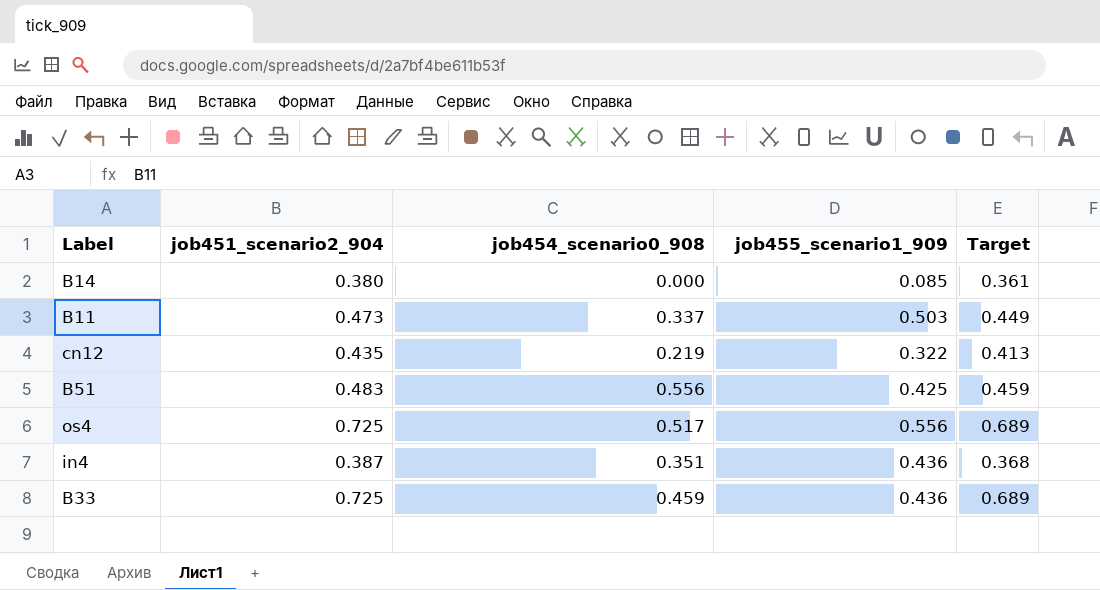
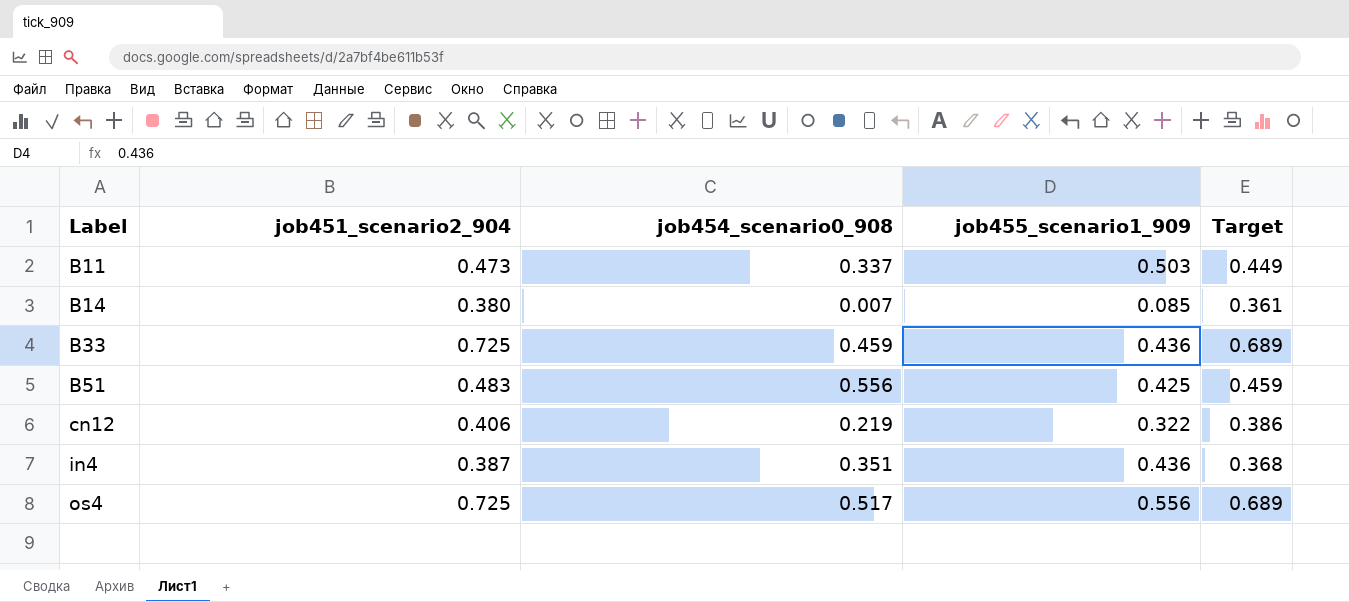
row order: none -> Label ascending
B14 | job454_scenario0_908: 0.000 -> 0.007
cn12 | job451_scenario2_904: 0.435 -> 0.406
cn12 | Target: 0.413 -> 0.386

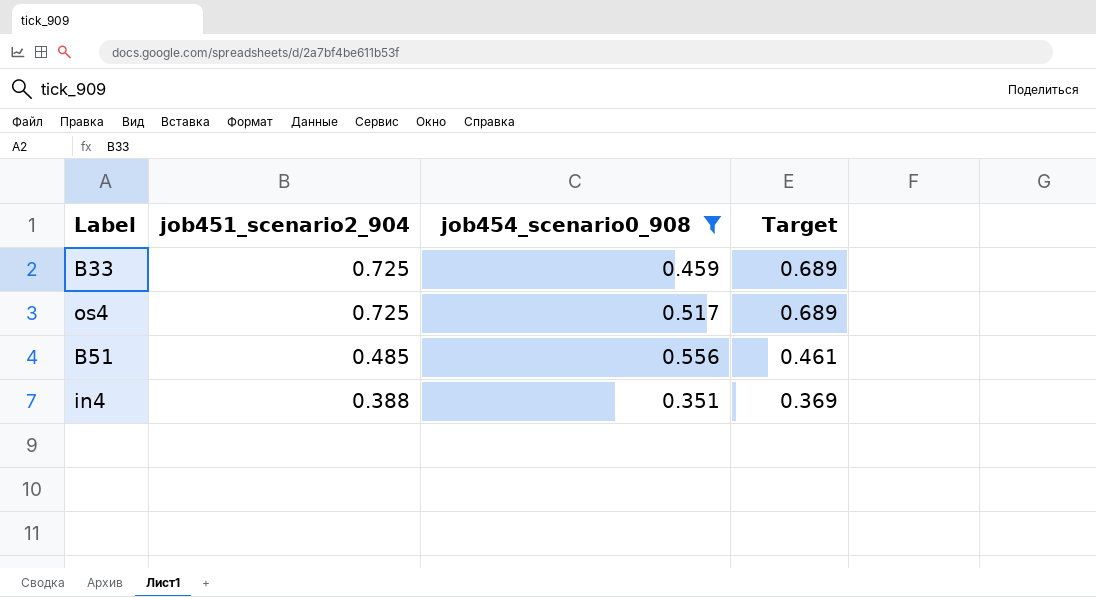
filter: none -> job454_scenario0_908 >= 0.351
row order: Label ascending -> job451_scenario2_904 descending
column job455_scenario1_909 | position: 4 -> none
B51 | job451_scenario2_904: 0.483 -> 0.485
B51 | Target: 0.459 -> 0.461
in4 | job451_scenario2_904: 0.387 -> 0.388
in4 | Target: 0.368 -> 0.369

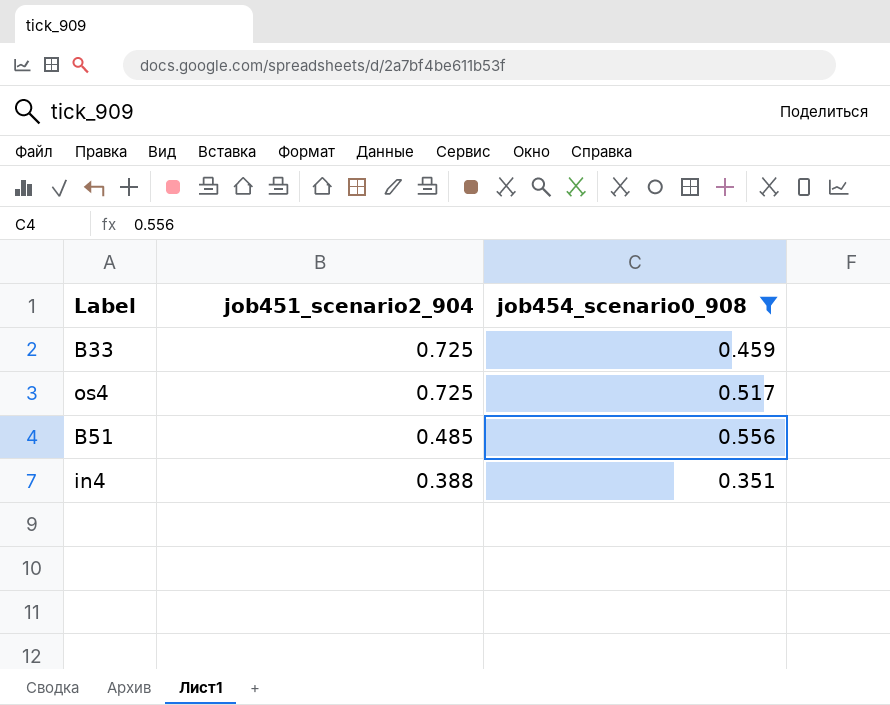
column Target | formula: [job451_scenario2_904] * 0.95 -> none

